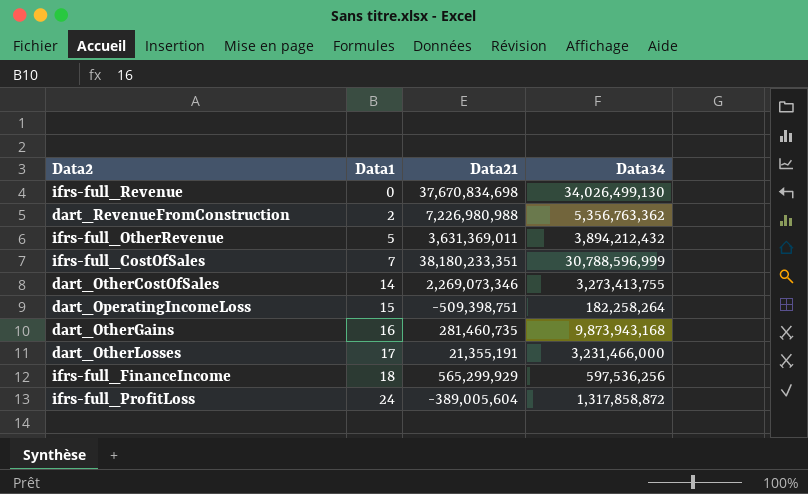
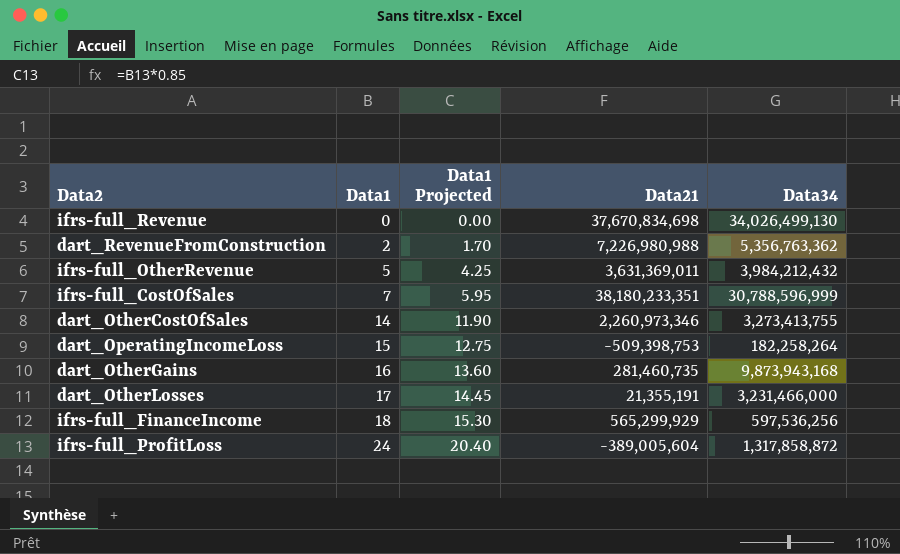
column Data1 Projected | formula: none -> [Data1] * 0.85
ifrs-full_OtherRevenue | Data34: 3,894,212,432 -> 3,984,212,432
dart_OtherCostOfSales | Data21: 2,269,073,346 -> 2,260,973,346
dart_OperatingIncomeLoss | Data21: -509,398,751 -> -509,398,753

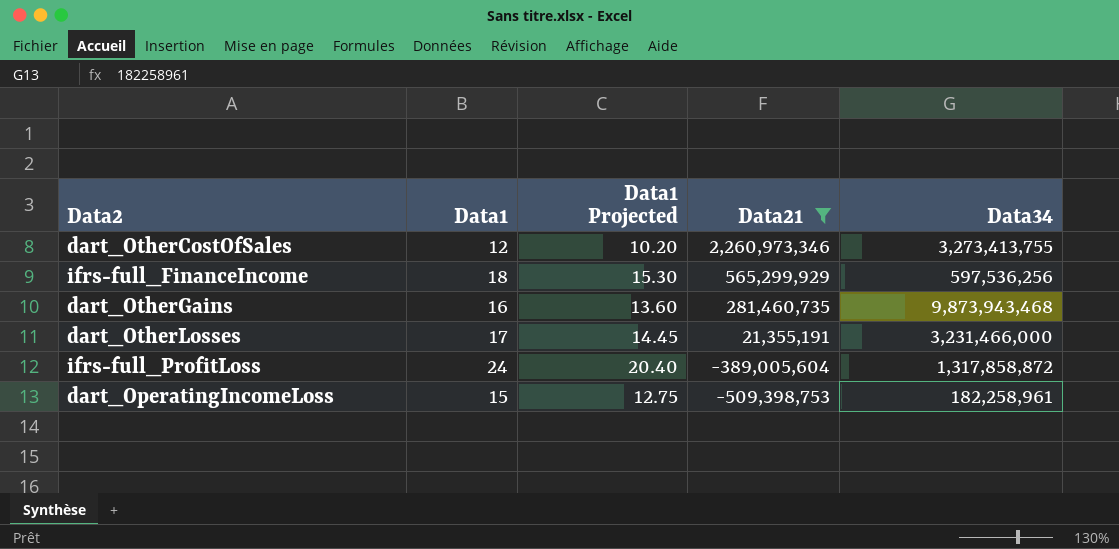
filter: none -> Data21 <= 2,260,973,346
row order: Data1 ascending -> Data21 descending
dart_OtherCostOfSales | Data1: 14 -> 12
dart_OtherCostOfSales | Data1 Projected: 11.90 -> 10.20
dart_OtherGains | Data34: 9,873,943,168 -> 9,873,943,468
dart_OperatingIncomeLoss | Data34: 182,258,264 -> 182,258,961

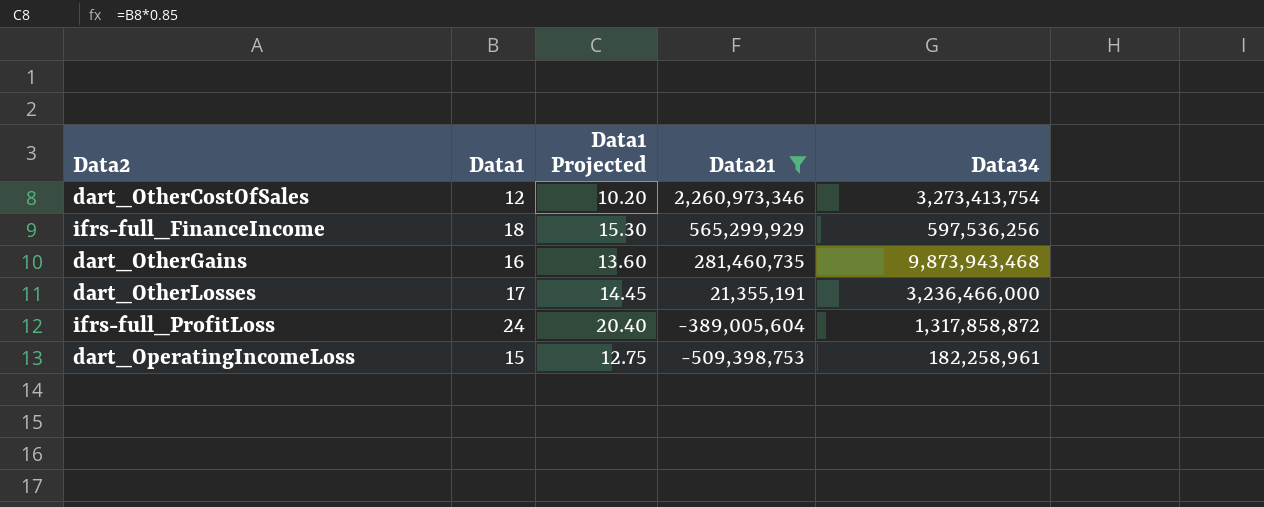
dart_OtherCostOfSales | Data34: 3,273,413,755 -> 3,273,413,754
dart_OtherLosses | Data34: 3,231,466,000 -> 3,236,466,000

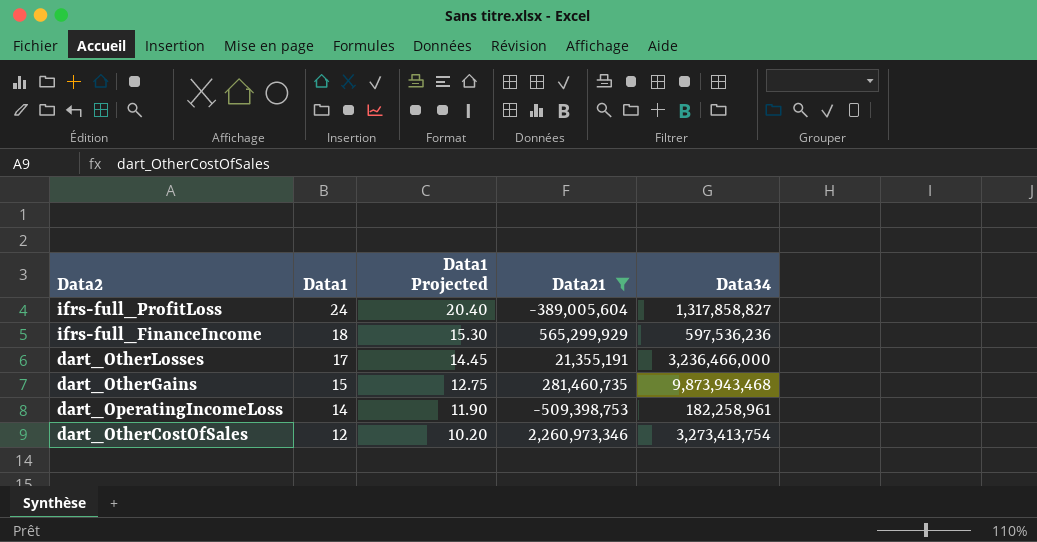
row order: Data21 descending -> Data1 descending
ifrs-full_ProfitLoss | Data34: 1,317,858,872 -> 1,317,858,827
ifrs-full_FinanceIncome | Data34: 597,536,256 -> 597,536,236
dart_OtherGains | Data1: 16 -> 15
dart_OtherGains | Data1 Projected: 13.60 -> 12.75
dart_OperatingIncomeLoss | Data1: 15 -> 14
dart_OperatingIncomeLoss | Data1 Projected: 12.75 -> 11.90

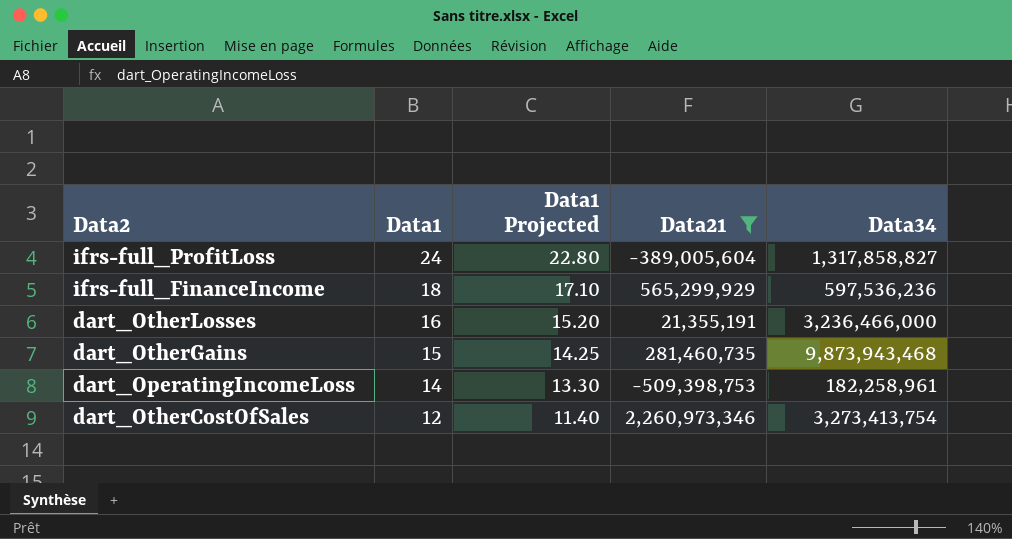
column Data1 Projected | formula: [Data1] * 0.85 -> [Data1] * 0.95
dart_OtherLosses | Data1: 17 -> 16

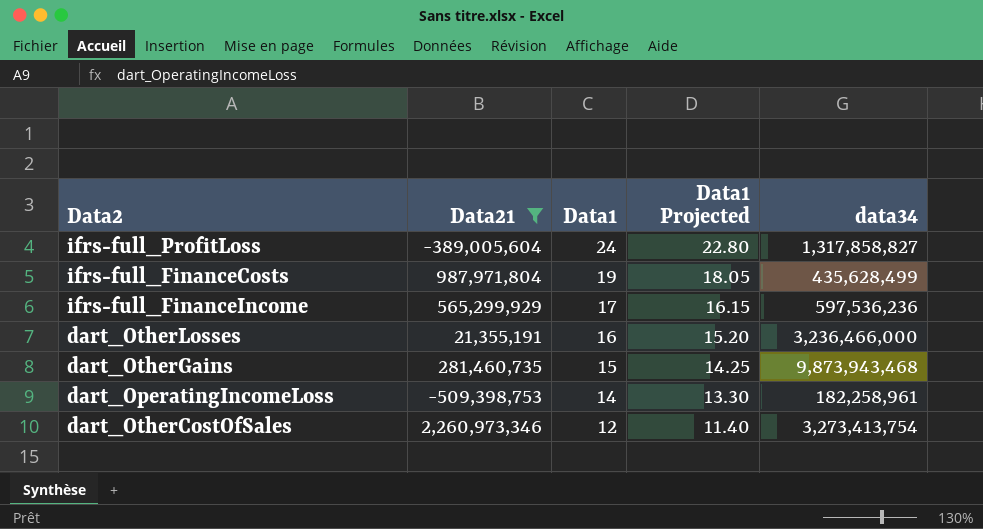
column Data21 | position: 4 -> 2
column name: Data34 -> data34
row ifrs-full_FinanceCosts: none -> 987,971,804 | 19 | 18.05 | 435,628,499
ifrs-full_FinanceIncome | Data1: 18 -> 17
ifrs-full_FinanceIncome | Data1 Projected: 17.10 -> 16.15

